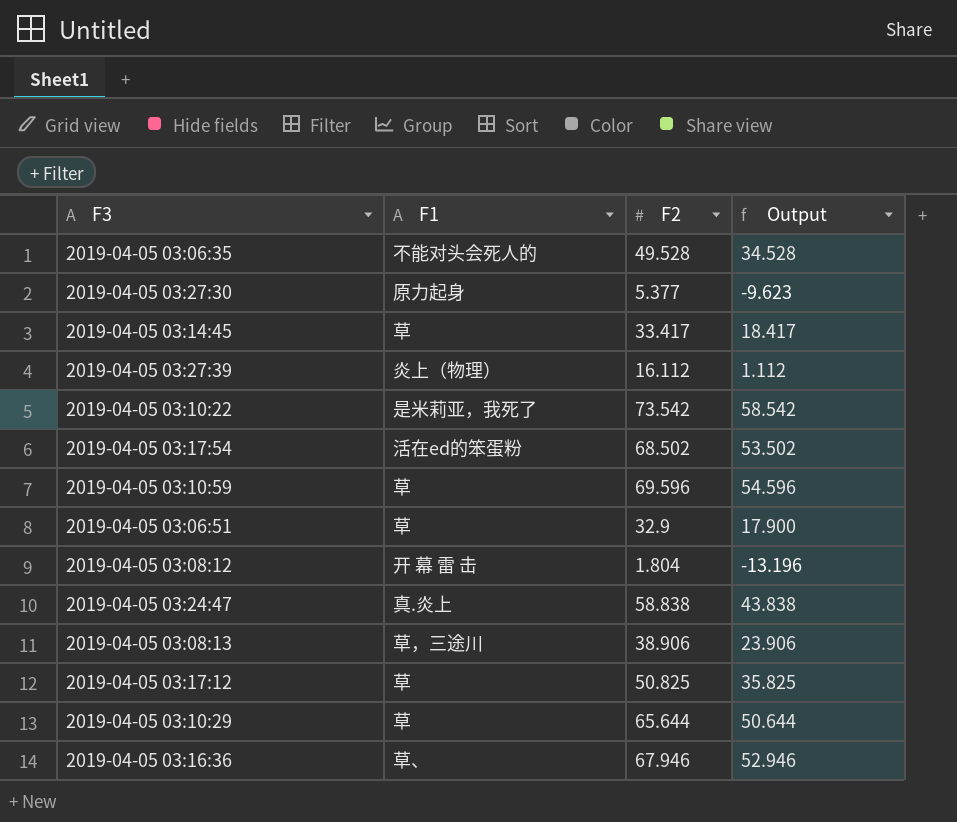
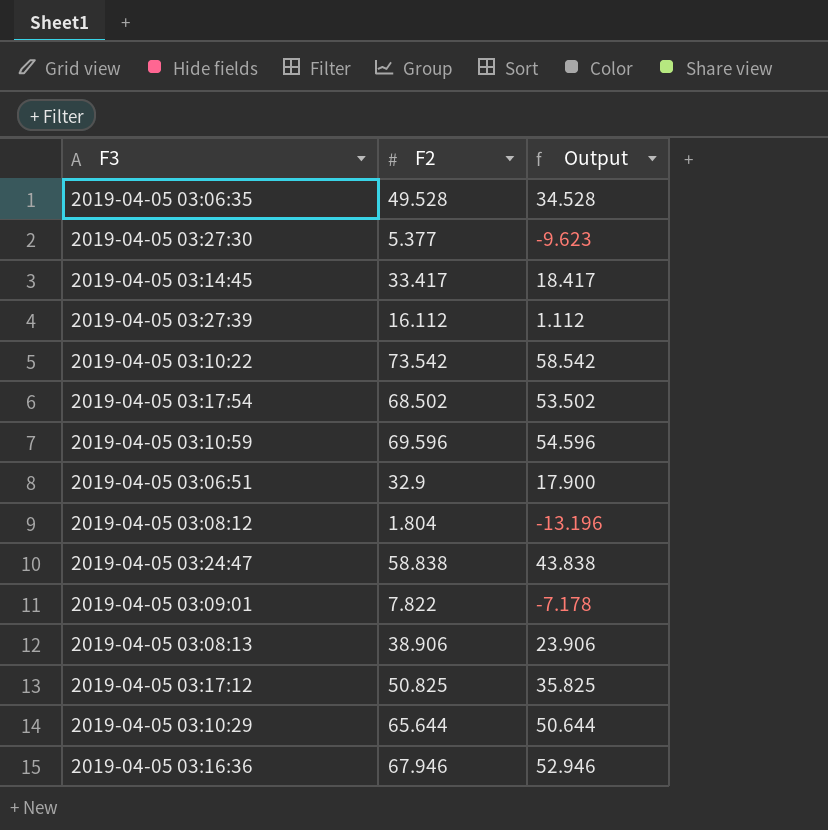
column F1 | position: 2 -> none
row 2019-04-05 03:09:01: none -> 7.822 | -7.178

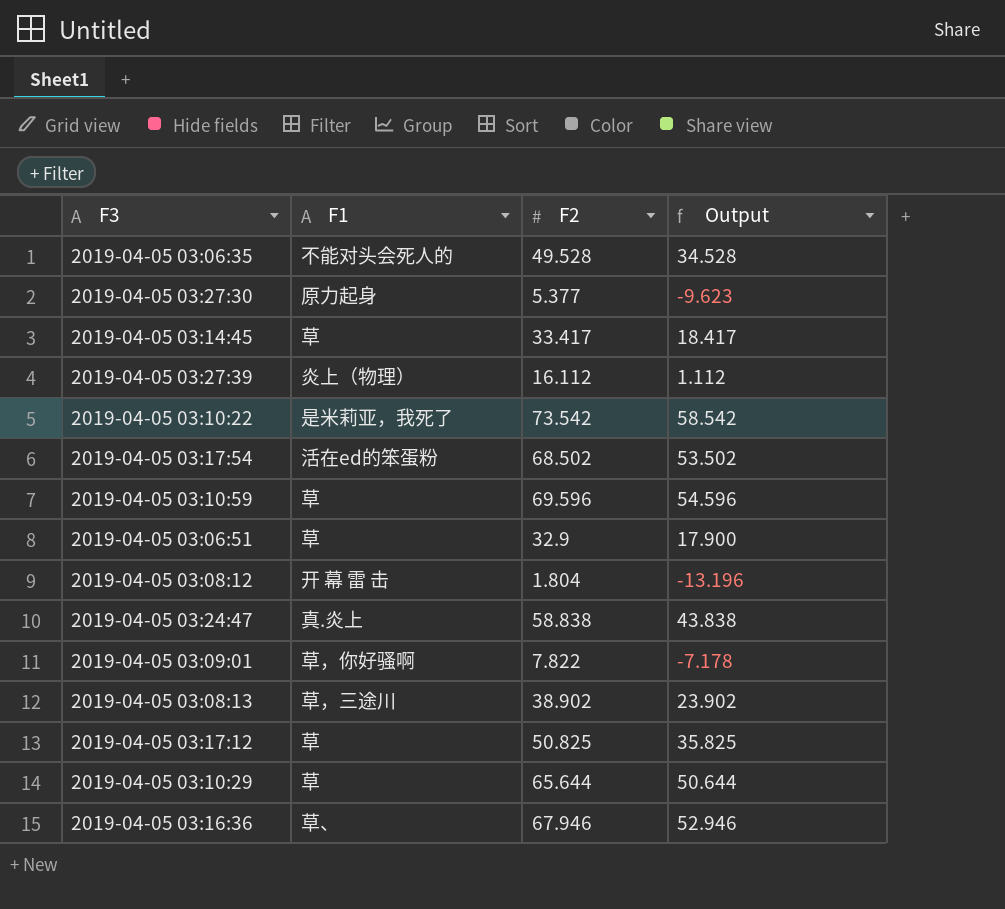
column F1 | position: none -> 2
2019-04-05 03:08:13 | F2: 38.906 -> 38.902
2019-04-05 03:08:13 | Output: 23.906 -> 23.902

